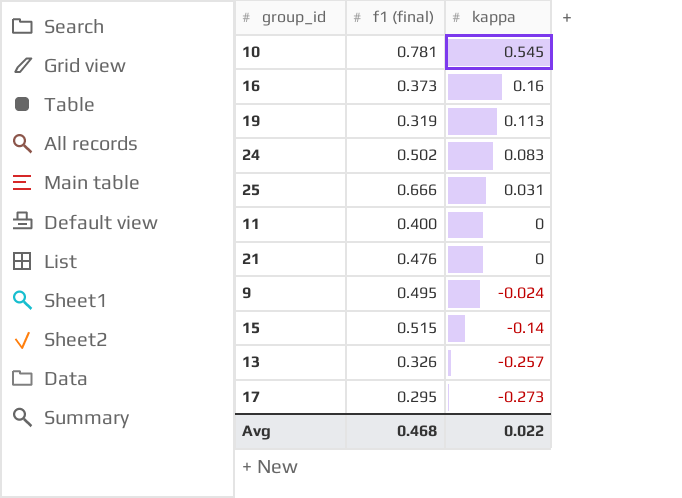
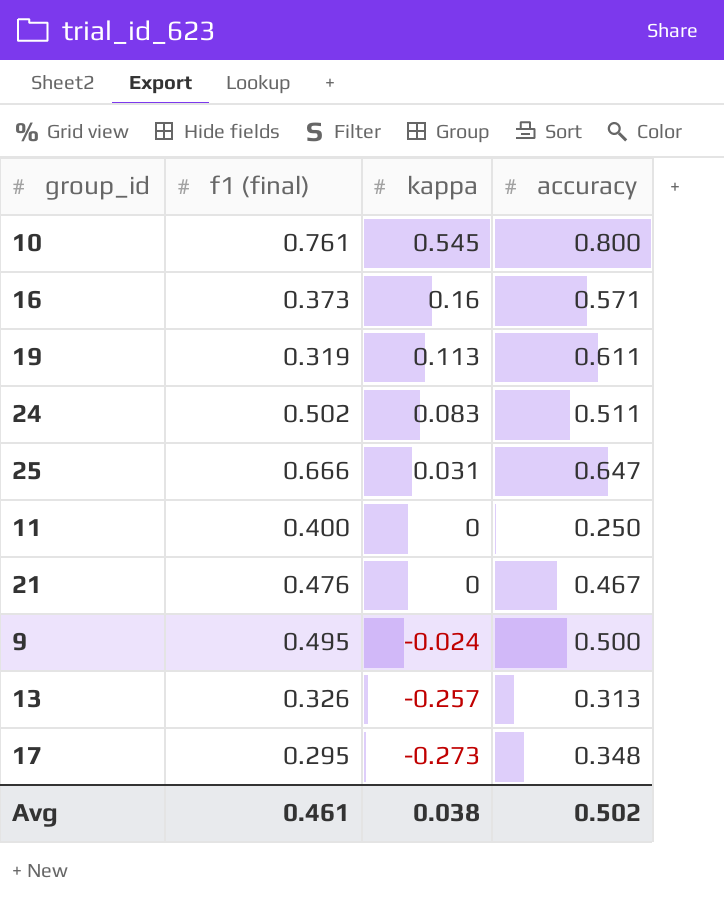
column accuracy | position: none -> 4
row 15: 0.515 | -0.14 -> none
10 | f1 (final): 0.781 -> 0.761
Avg | f1 (final): 0.468 -> 0.461
Avg | kappa: 0.022 -> 0.038

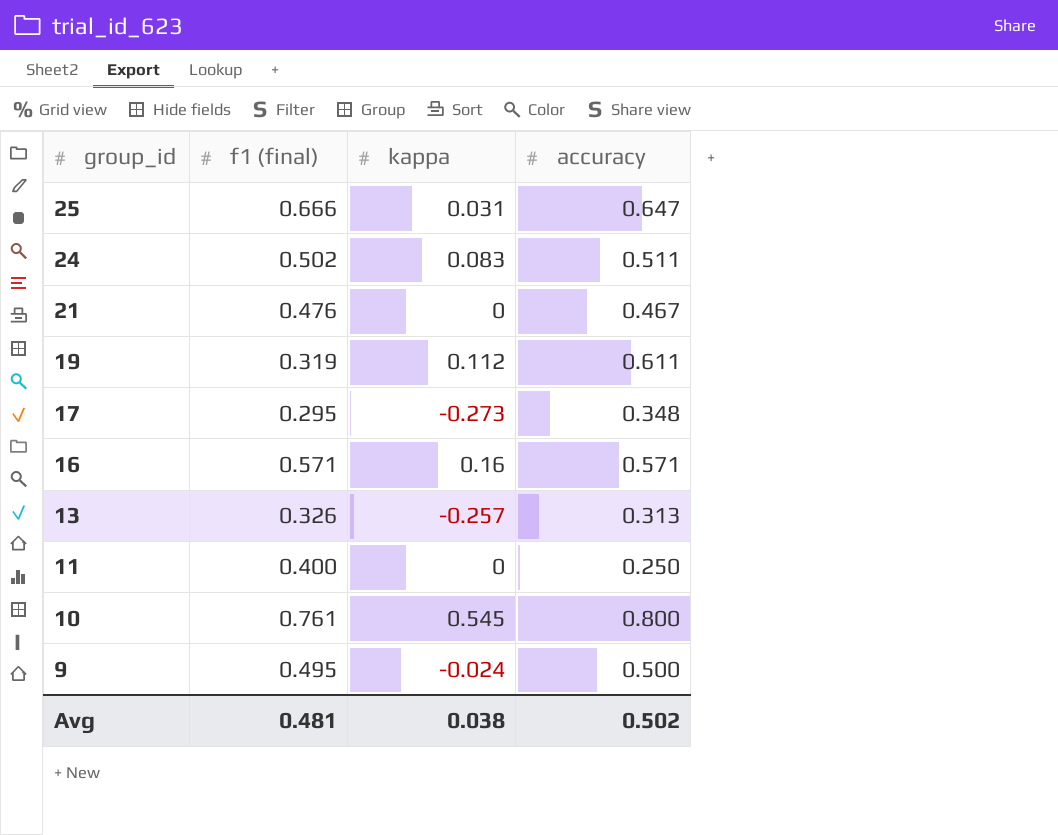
row order: kappa descending -> group_id descending
19 | kappa: 0.113 -> 0.112
16 | f1 (final): 0.373 -> 0.571
Avg | f1 (final): 0.461 -> 0.481

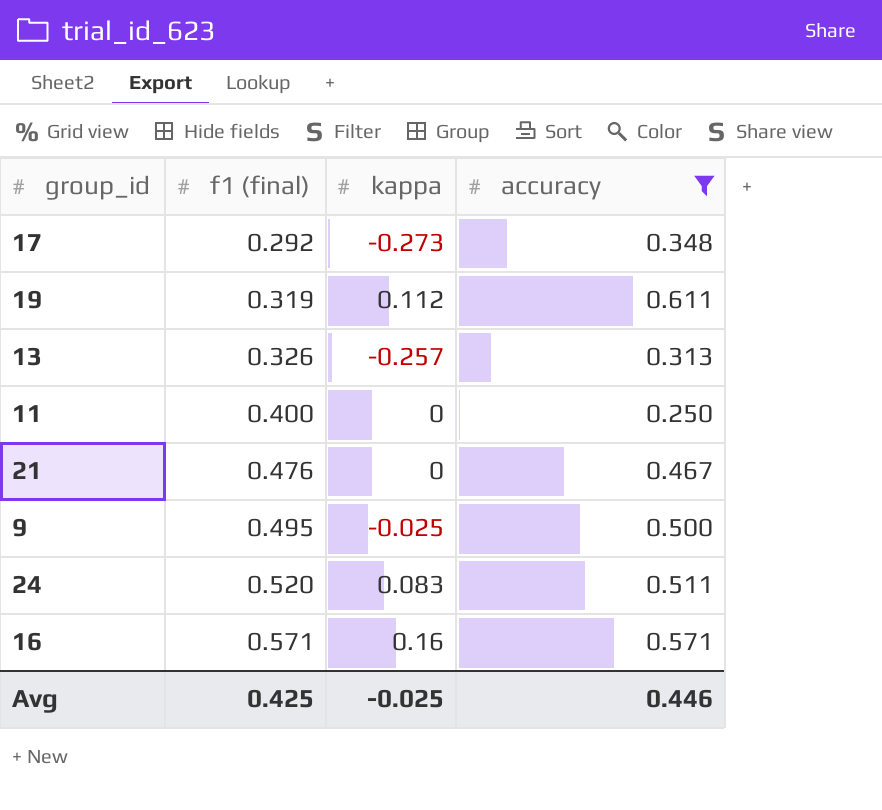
filter: none -> accuracy <= 0.611
row order: group_id descending -> f1 (final) ascending
17 | f1 (final): 0.295 -> 0.292
9 | kappa: -0.024 -> -0.025
24 | f1 (final): 0.502 -> 0.520
Avg | f1 (final): 0.481 -> 0.425
Avg | kappa: 0.038 -> -0.025
Avg | accuracy: 0.502 -> 0.446

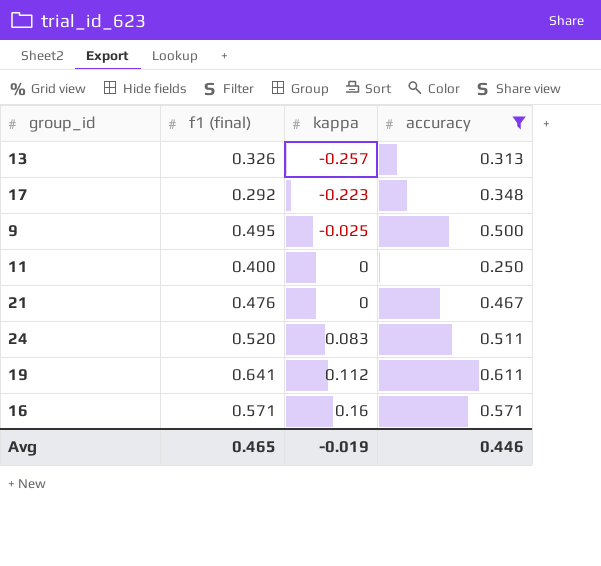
row order: f1 (final) ascending -> kappa ascending
17 | kappa: -0.273 -> -0.223
19 | f1 (final): 0.319 -> 0.641
Avg | f1 (final): 0.425 -> 0.465
Avg | kappa: -0.025 -> -0.019

